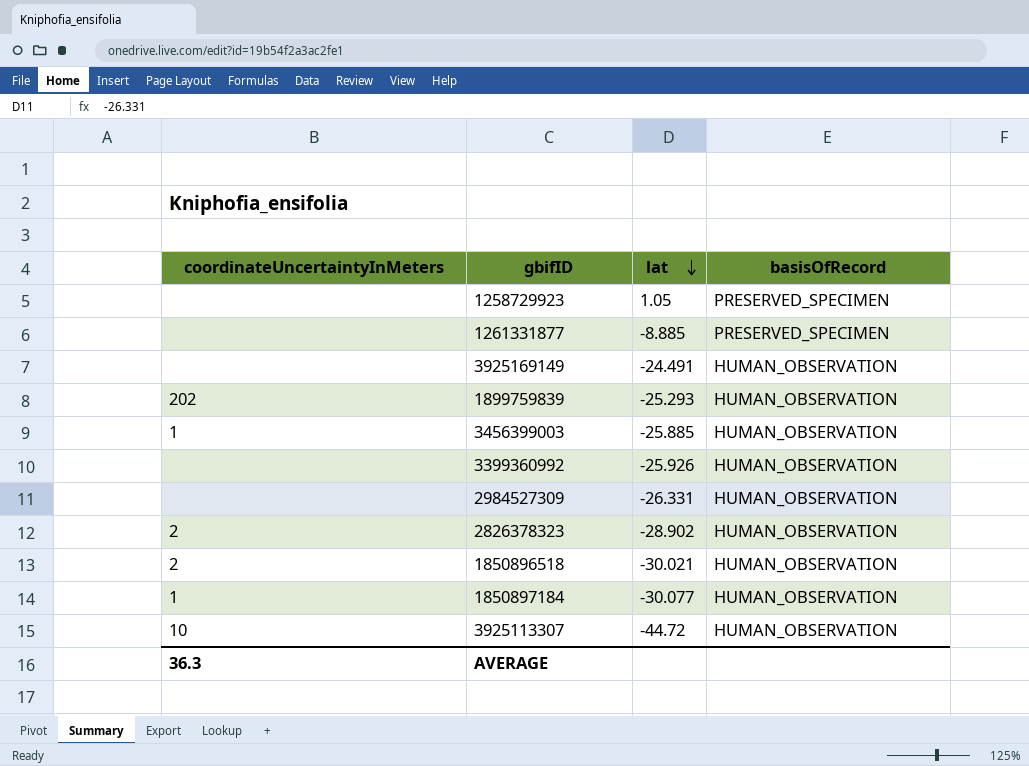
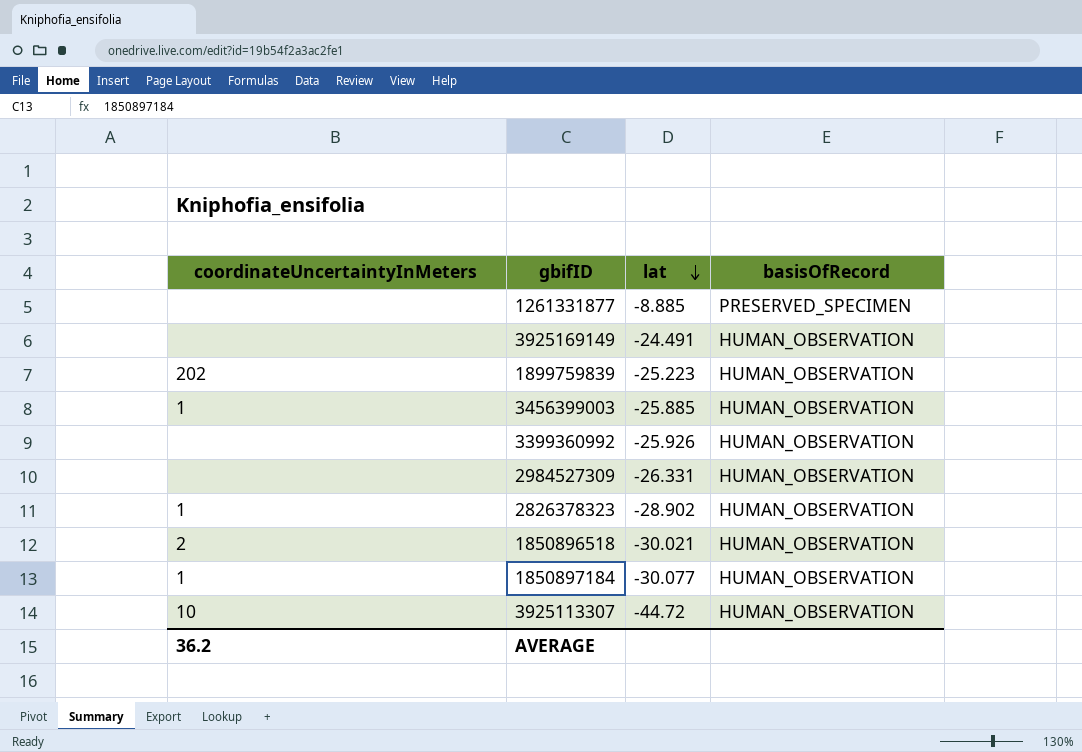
row 1258729923: none | 1.05 | PRESERVED_SPECIMEN -> none
1899759839 | lat: -25.293 -> -25.223
2826378323 | coordinateUncertaintyInMeters: 2 -> 1
AVERAGE | coordinateUncertaintyInMeters: 36.3 -> 36.2

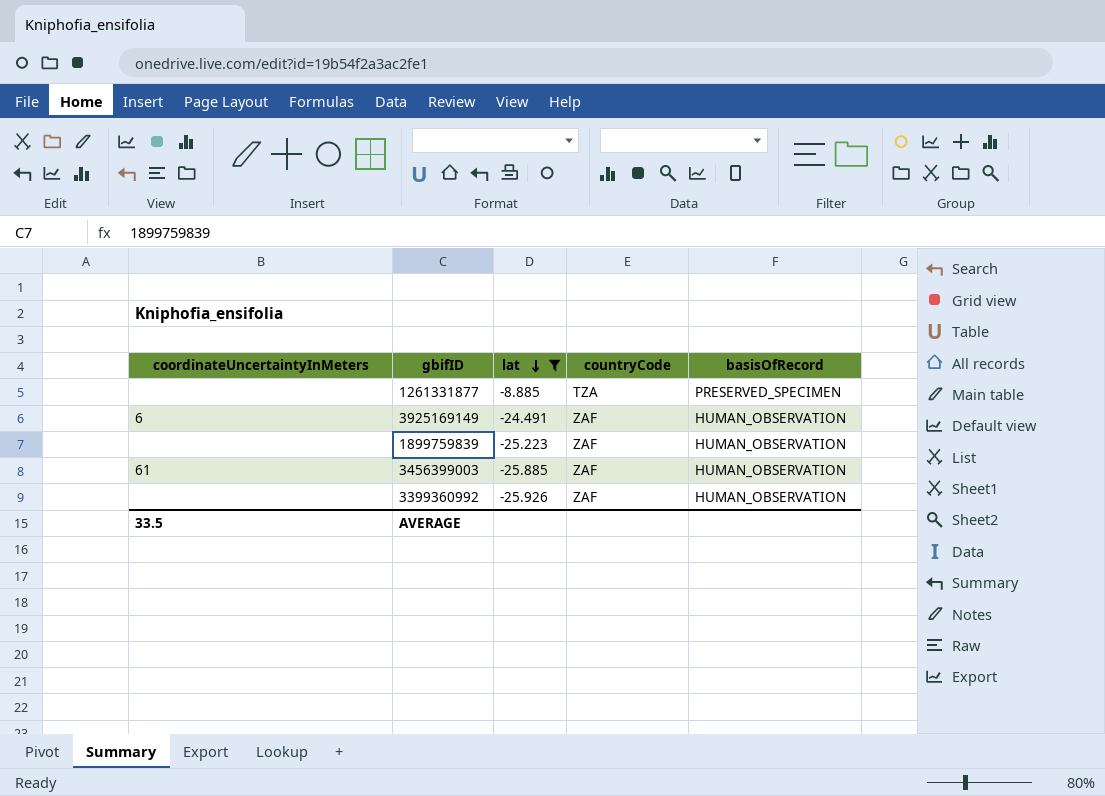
filter: none -> lat >= -25.926
column countryCode | position: none -> 4
3925169149 | coordinateUncertaintyInMeters: none -> 6
1899759839 | coordinateUncertaintyInMeters: 202 -> none
3456399003 | coordinateUncertaintyInMeters: 1 -> 61
AVERAGE | coordinateUncertaintyInMeters: 36.2 -> 33.5

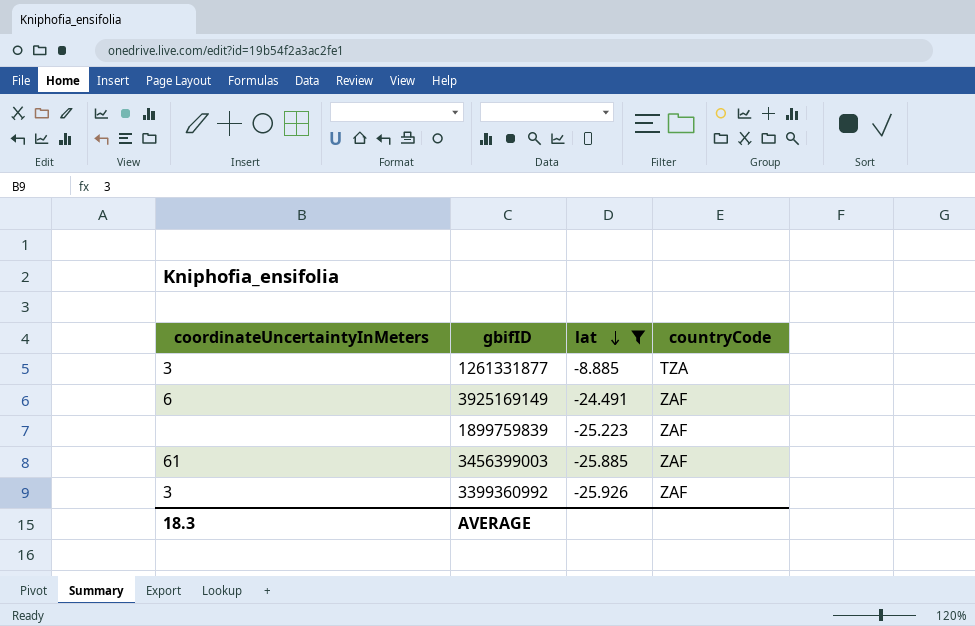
column basisOfRecord | position: 5 -> none
1261331877 | coordinateUncertaintyInMeters: none -> 3
3399360992 | coordinateUncertaintyInMeters: none -> 3
AVERAGE | coordinateUncertaintyInMeters: 33.5 -> 18.3

